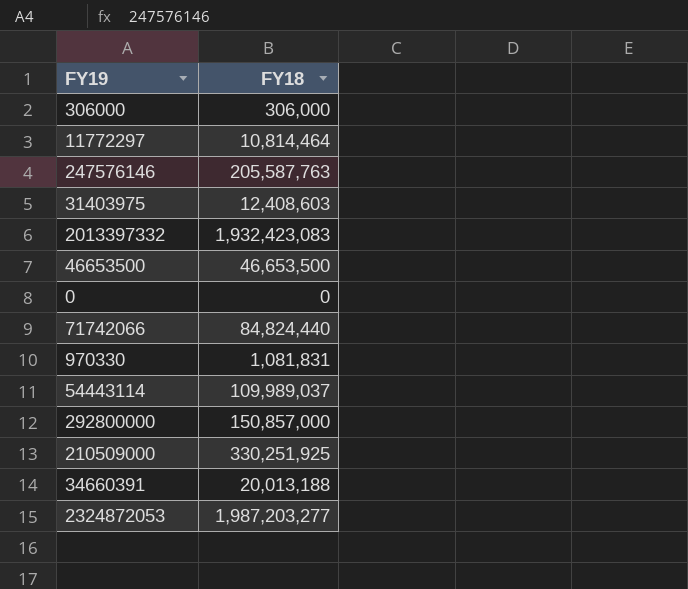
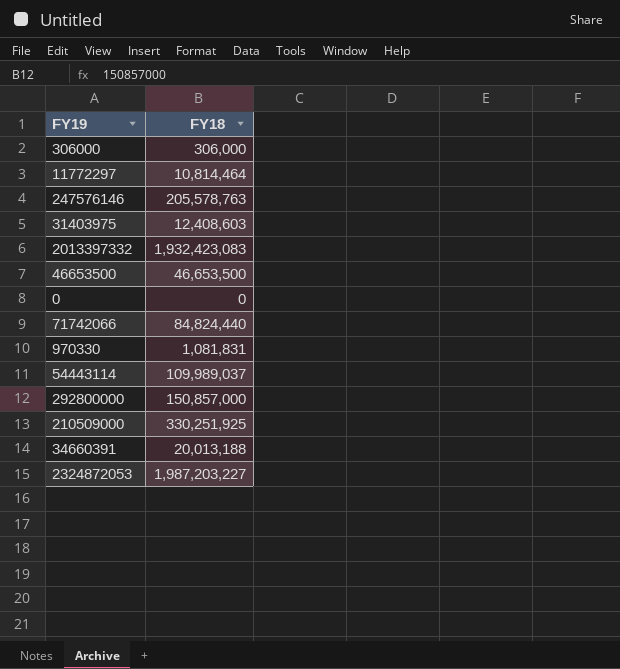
247576146 | FY18: 205,587,763 -> 205,578,763
2324872053 | FY18: 1,987,203,277 -> 1,987,203,227

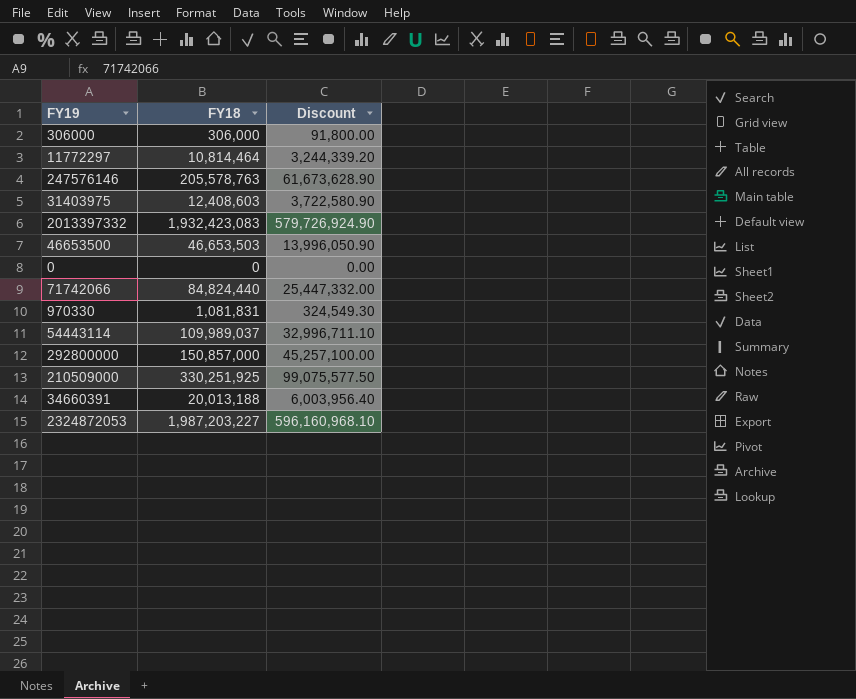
column Discount | formula: none -> [FY18] * 0.3
46653500 | FY18: 46,653,500 -> 46,653,503

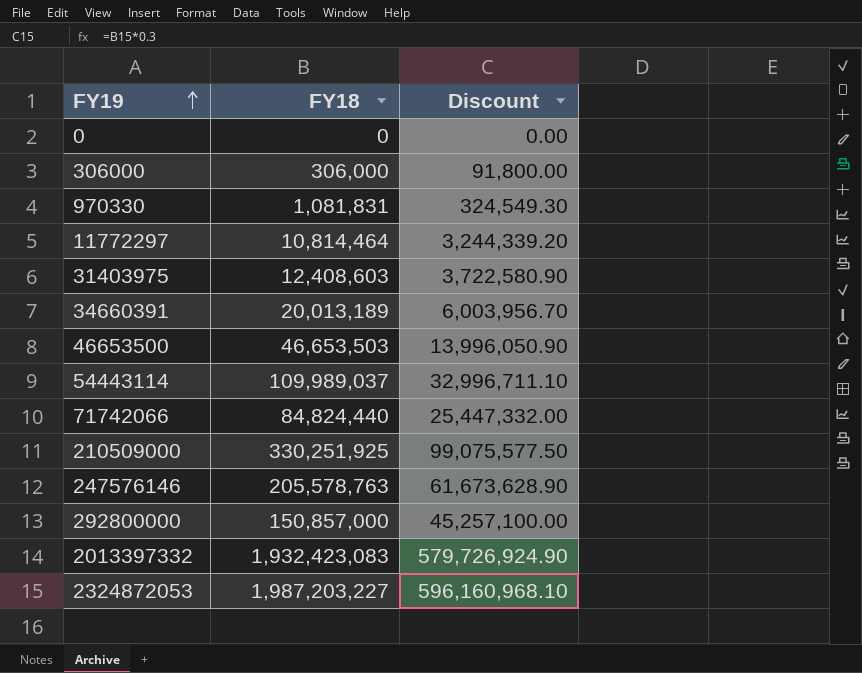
row order: none -> FY19 ascending
34660391 | FY18: 20,013,188 -> 20,013,189
34660391 | Discount: 6,003,956.40 -> 6,003,956.70

